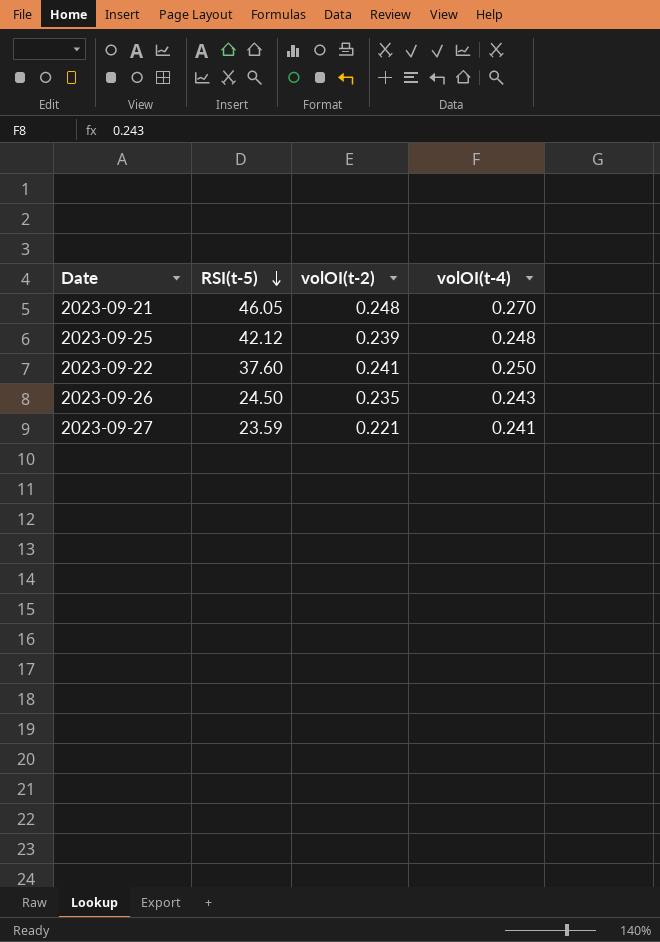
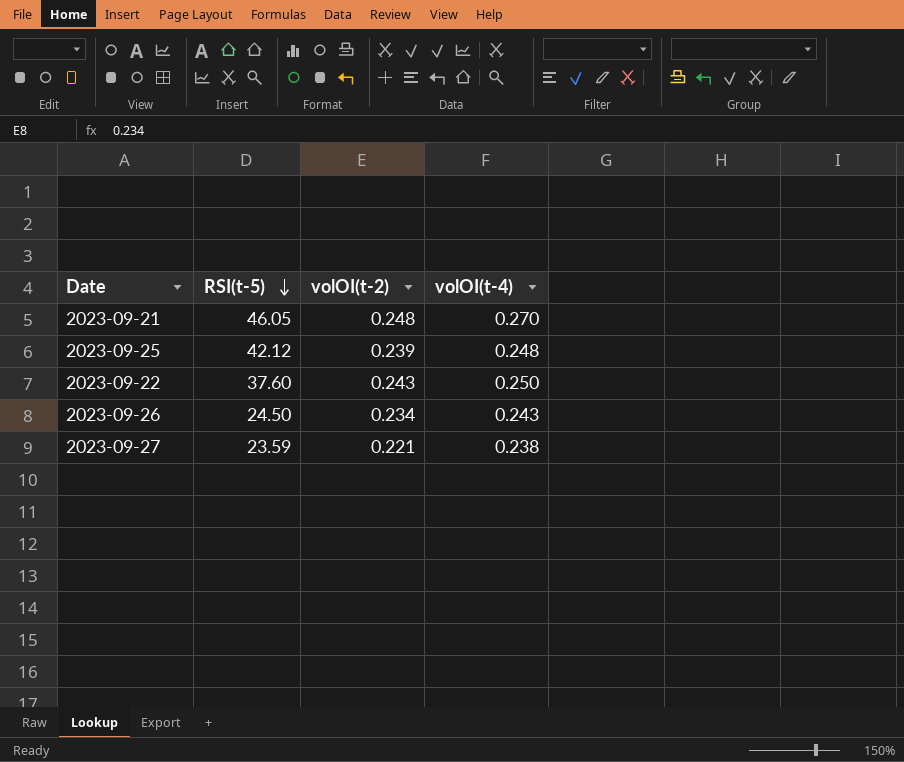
2023-09-22 | volOI(t-2): 0.241 -> 0.243
2023-09-26 | volOI(t-2): 0.235 -> 0.234
2023-09-27 | volOI(t-4): 0.241 -> 0.238

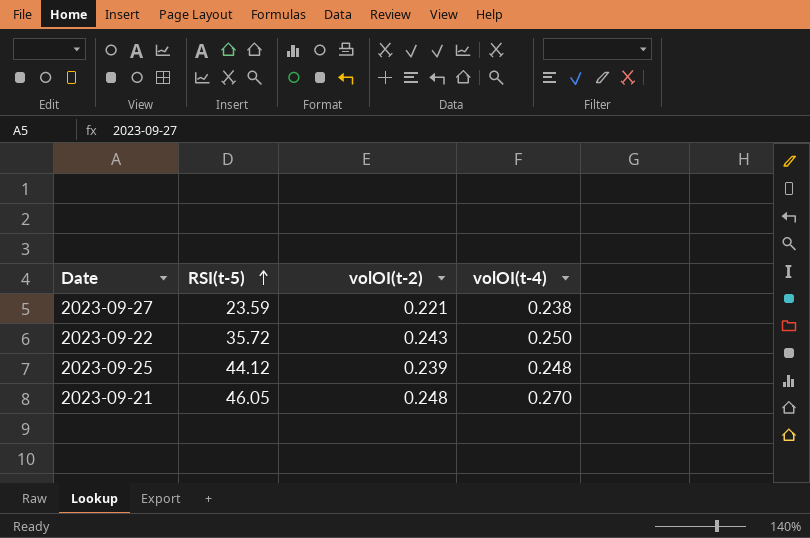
row order: RSI(t-5) descending -> RSI(t-5) ascending
row 2023-09-26: 24.50 | 0.234 | 0.243 -> none
2023-09-22 | RSI(t-5): 37.60 -> 35.72
2023-09-25 | RSI(t-5): 42.12 -> 44.12

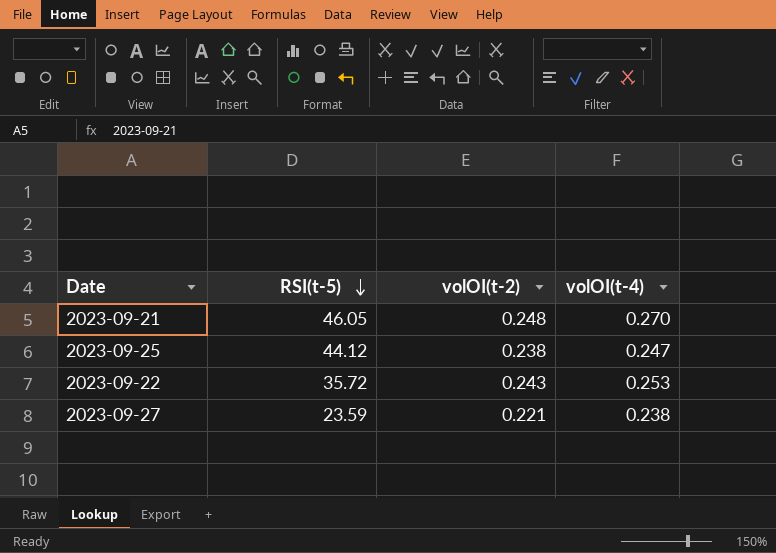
row order: RSI(t-5) ascending -> RSI(t-5) descending
2023-09-25 | volOI(t-2): 0.239 -> 0.238
2023-09-25 | volOI(t-4): 0.248 -> 0.247
2023-09-22 | volOI(t-4): 0.250 -> 0.253

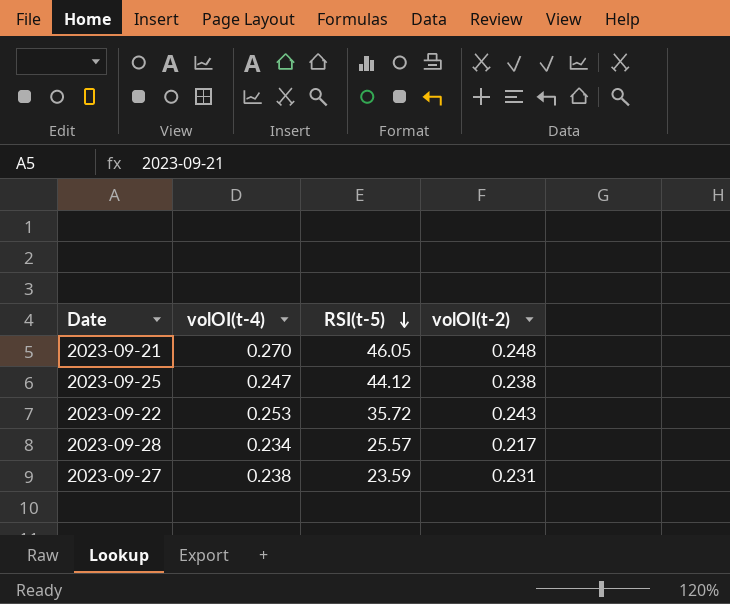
column volOI(t-4) | position: 4 -> 2
row 2023-09-28: none -> 0.234 | 25.57 | 0.217
2023-09-27 | volOI(t-2): 0.221 -> 0.231

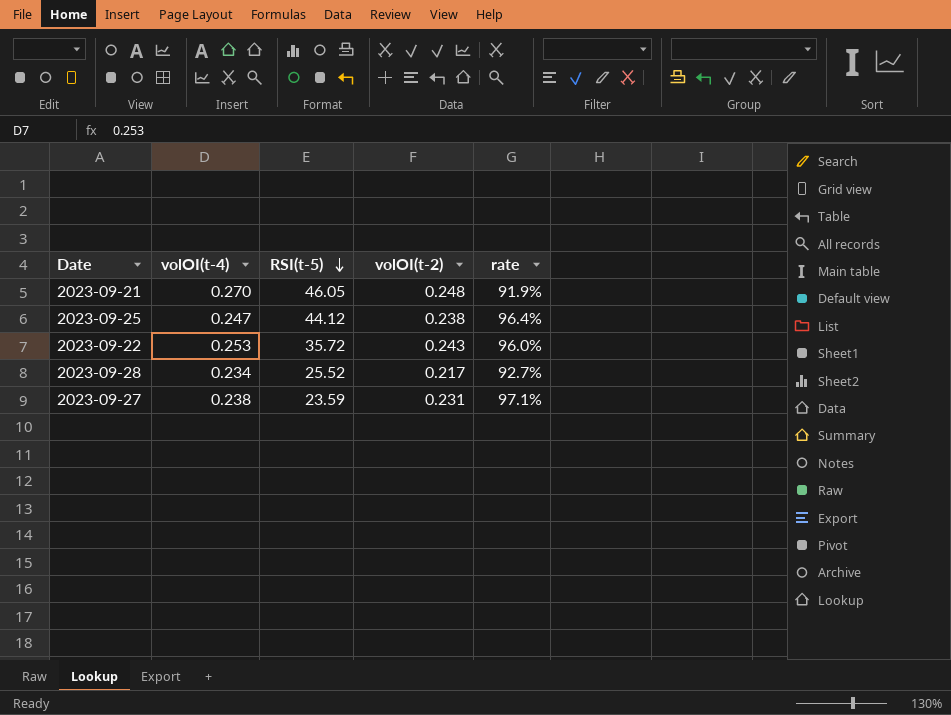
column rate | formula: none -> [volOI(t-2)] / [volOI(t-4)]
2023-09-28 | RSI(t-5): 25.57 -> 25.52

